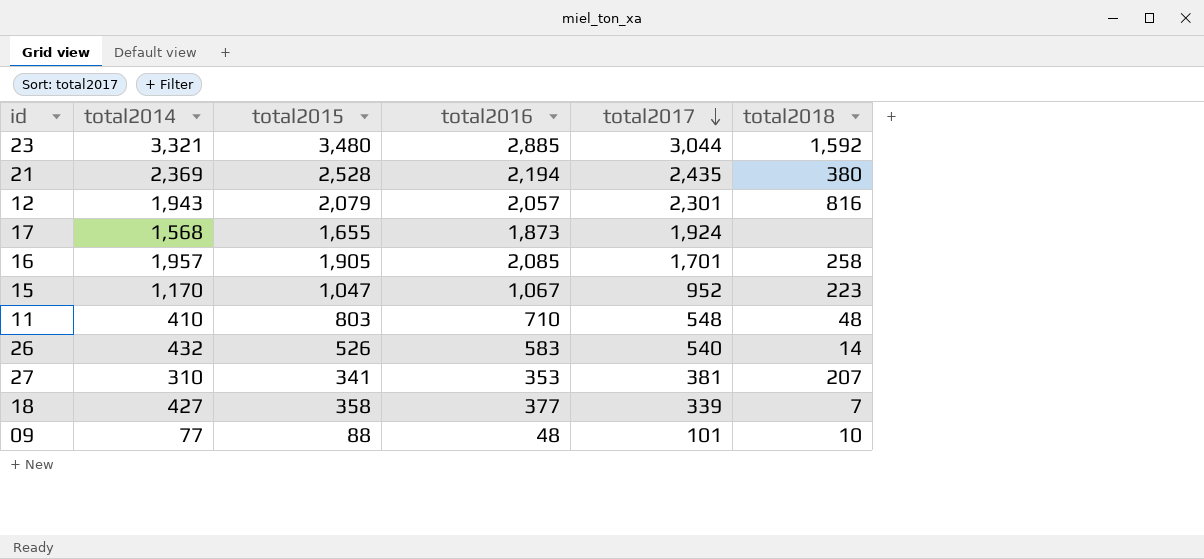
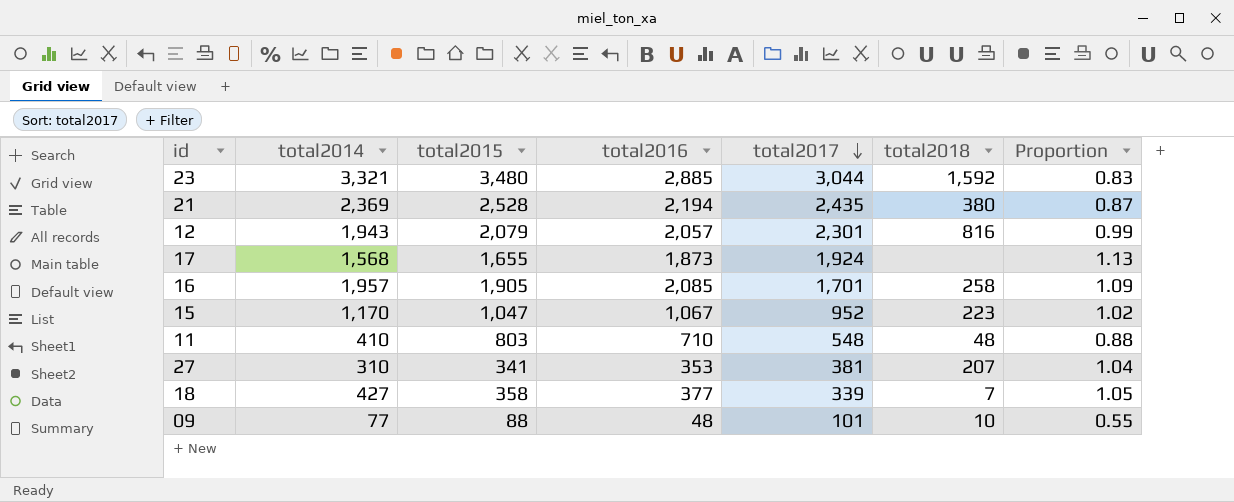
column Proportion | formula: none -> [total2016] / [total2015]
row 26: 432 | 526 | 583 | 540 | 14 -> none

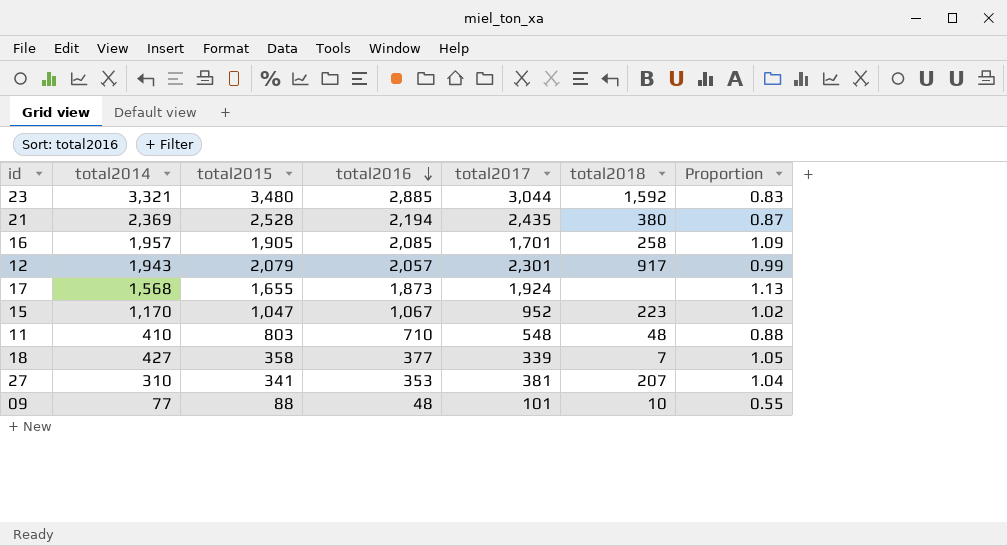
row order: total2017 descending -> total2016 descending
12 | total2018: 816 -> 917

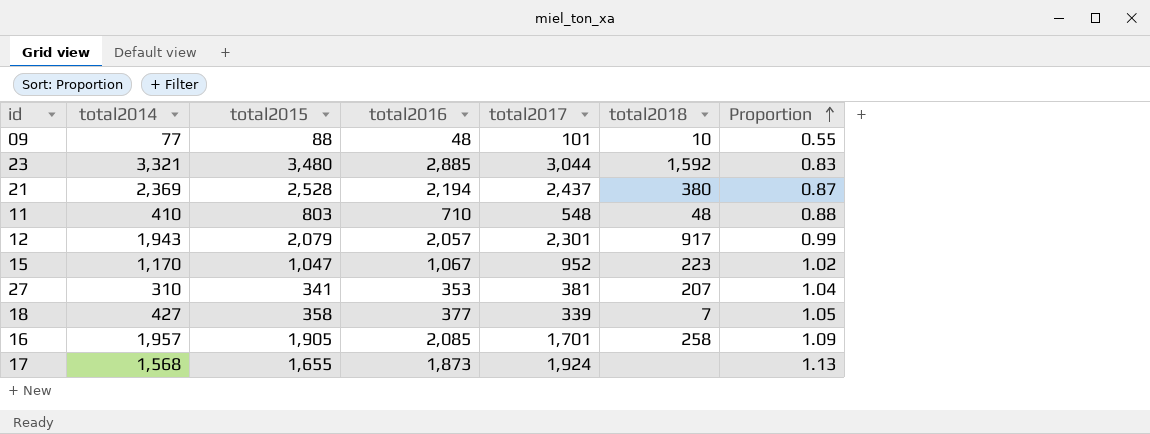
row order: total2016 descending -> Proportion ascending
21 | total2017: 2,435 -> 2,437

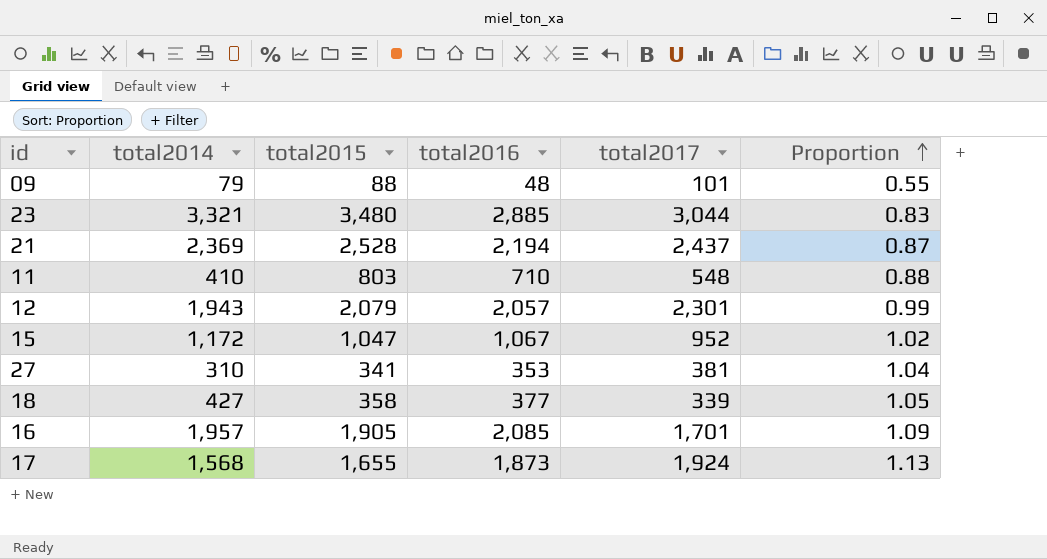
column total2018 | position: 6 -> none
09 | total2014: 77 -> 79
15 | total2014: 1,170 -> 1,172

